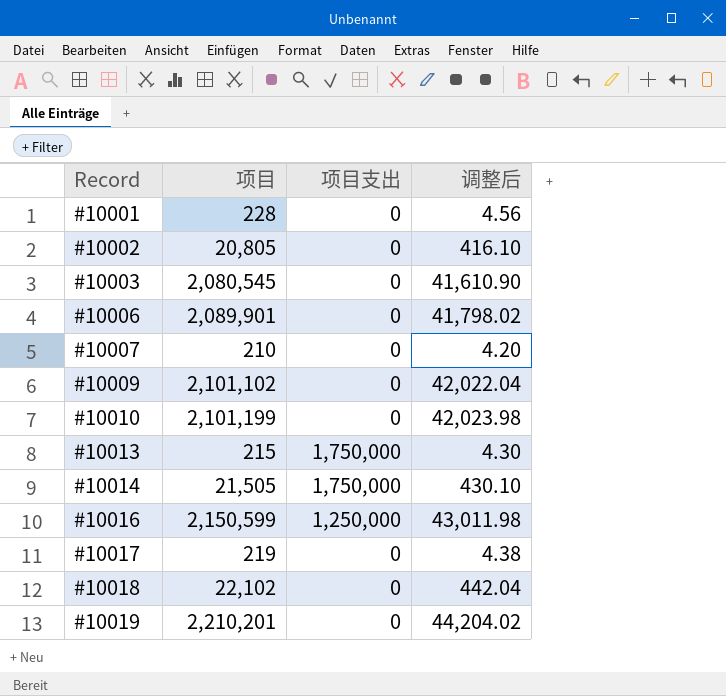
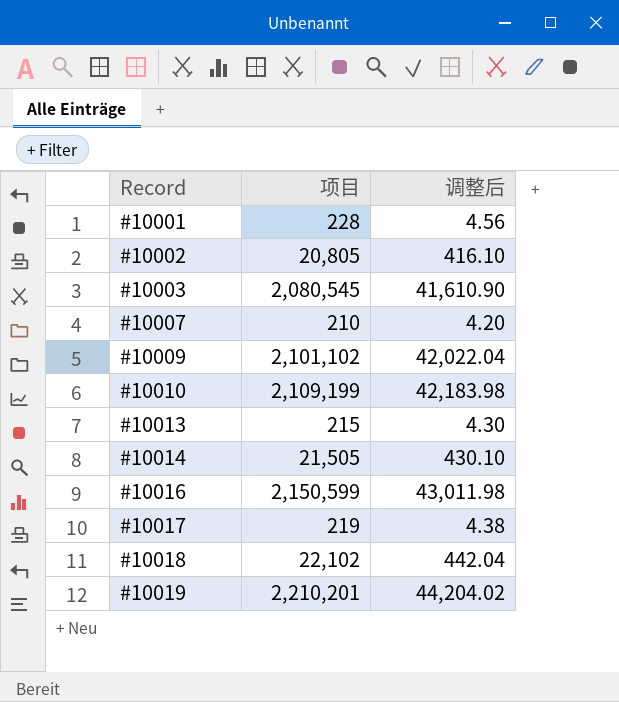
column 项目支出 | position: 3 -> none
row #10006: 2,089,901 | 0 | 41,798.02 -> none
#10010 | 项目: 2,101,199 -> 2,109,199
#10010 | 调整后: 42,023.98 -> 42,183.98

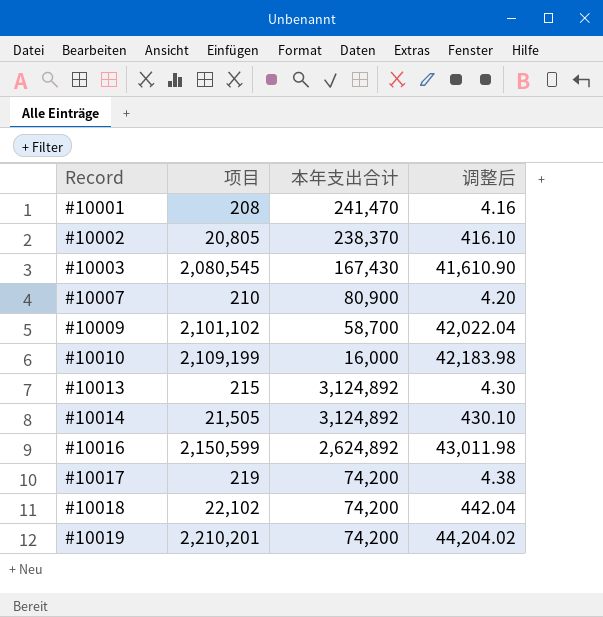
column 本年支出合计 | position: none -> 3
#10001 | 项目: 228 -> 208
#10001 | 调整后: 4.56 -> 4.16

